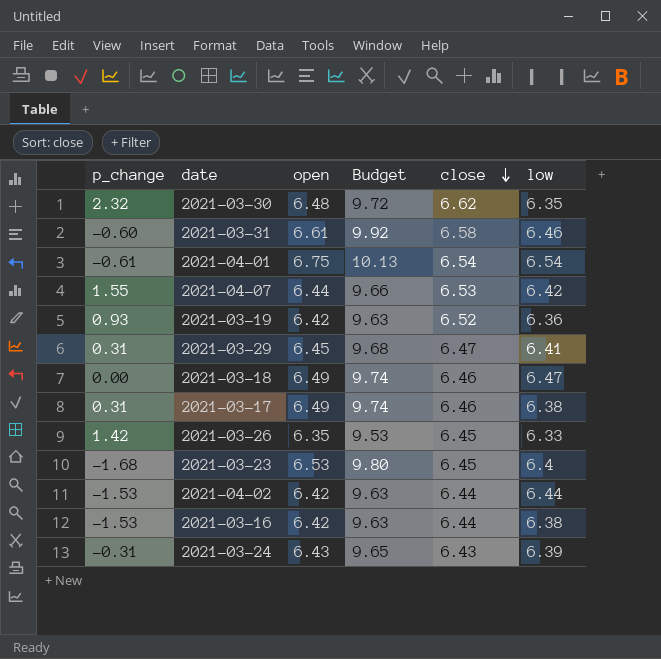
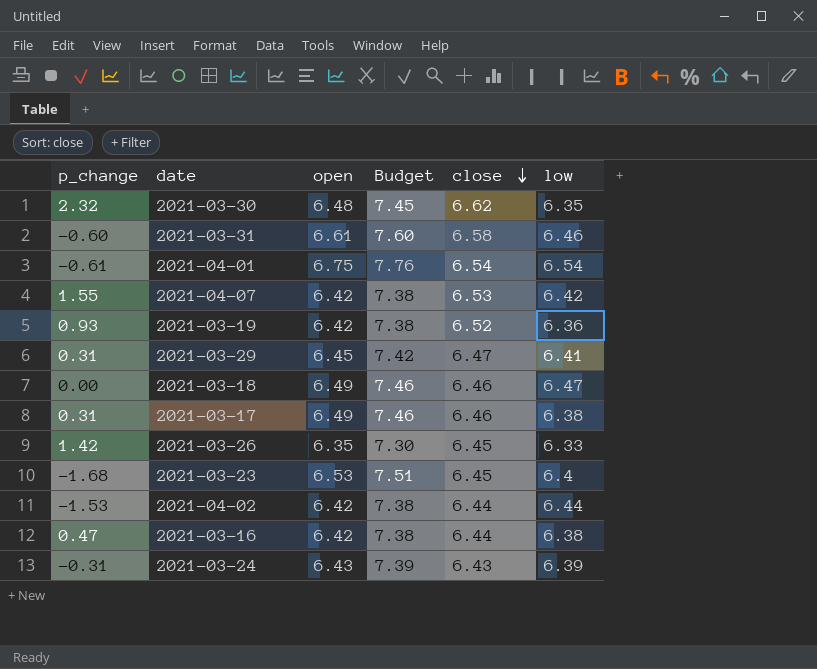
column Budget | formula: [open] * 1.5 -> [open] * 1.15
2021-04-07 | open: 6.44 -> 6.42
2021-03-16 | p_change: -1.53 -> 0.47

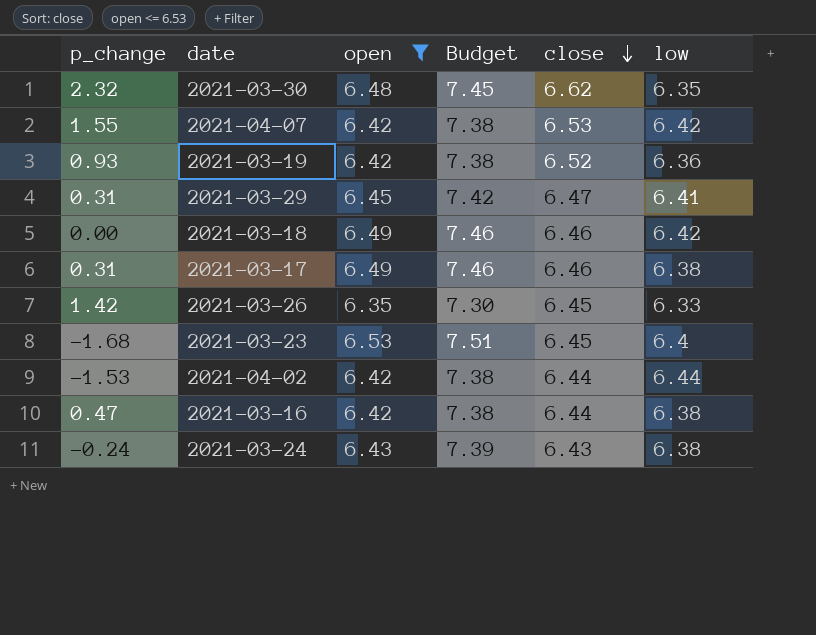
filter: none -> open <= 6.53
2021-03-18 | low: 6.47 -> 6.42
2021-03-24 | p_change: -0.31 -> -0.24
2021-03-24 | low: 6.39 -> 6.38

